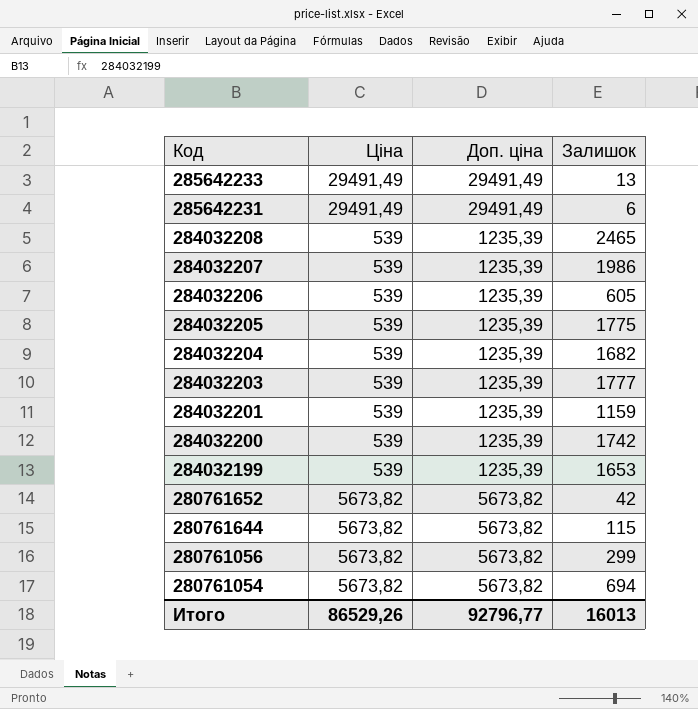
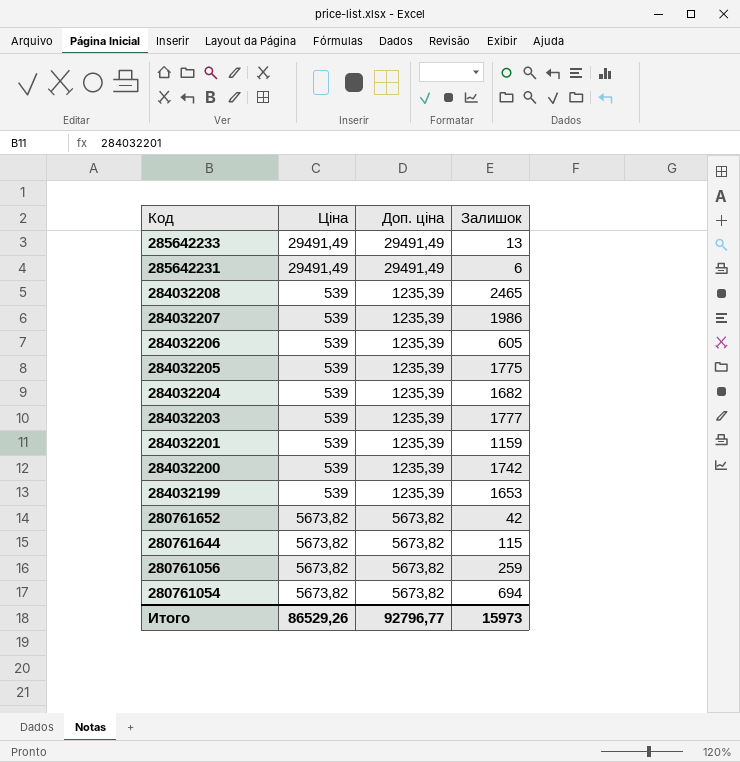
280761056 | Залишок: 299 -> 259
Итого | Залишок: 16013 -> 15973

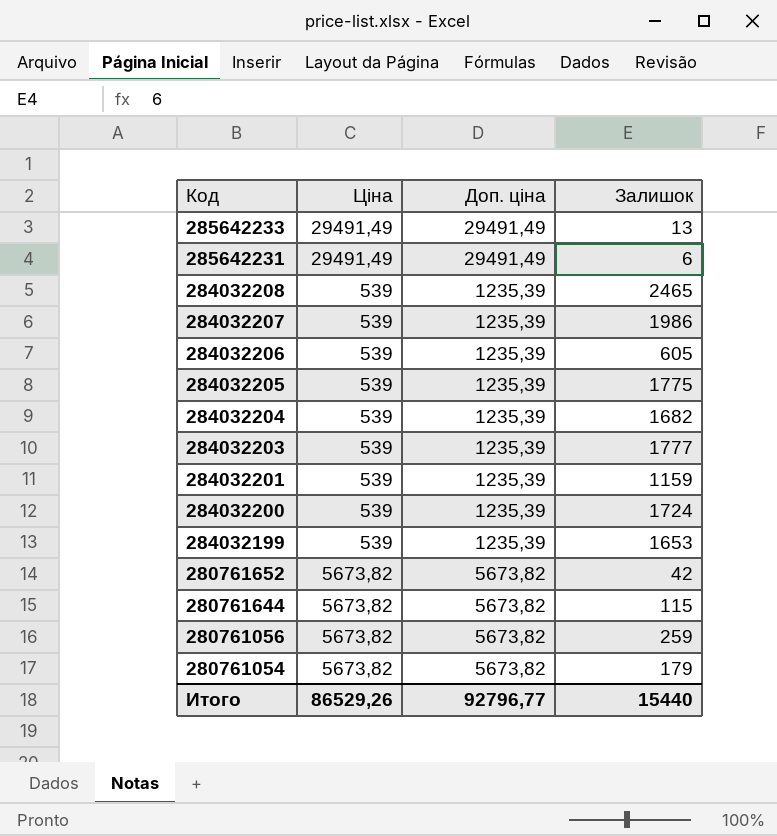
284032200 | Залишок: 1742 -> 1724
280761054 | Залишок: 694 -> 179
Итого | Залишок: 15973 -> 15440

